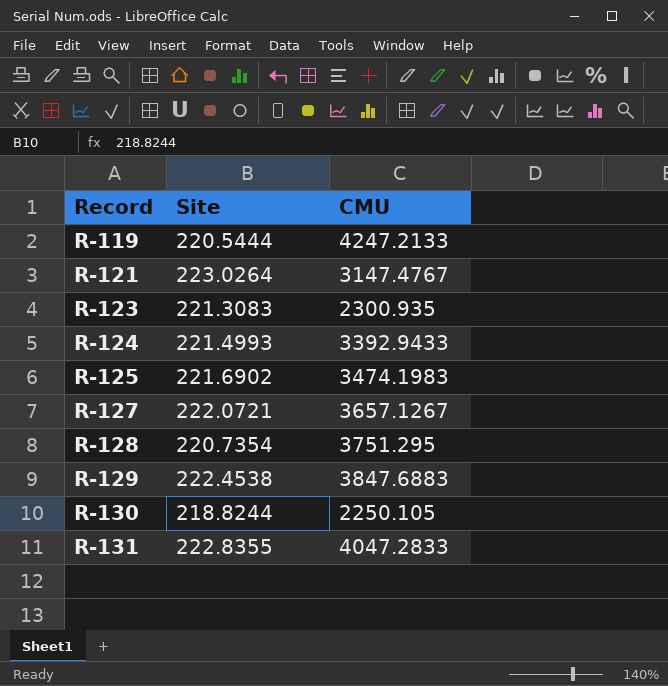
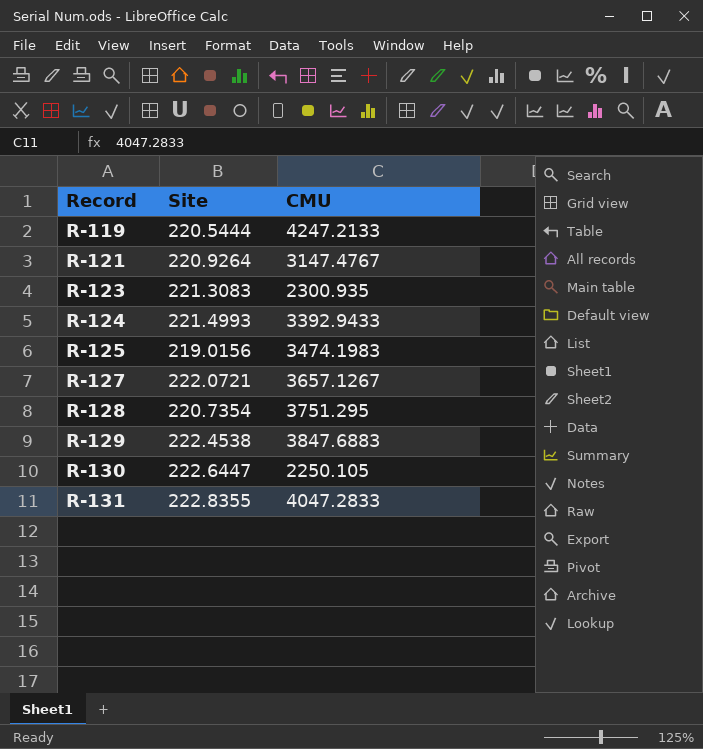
R-121 | Site: 223.0264 -> 220.9264
R-125 | Site: 221.6902 -> 219.0156
R-130 | Site: 218.8244 -> 222.6447

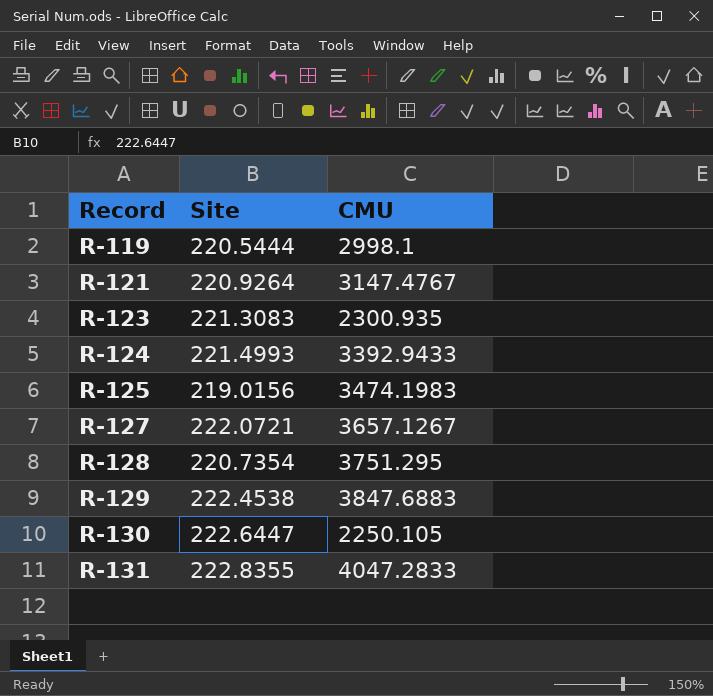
R-119 | CMU: 4247.2133 -> 2998.1

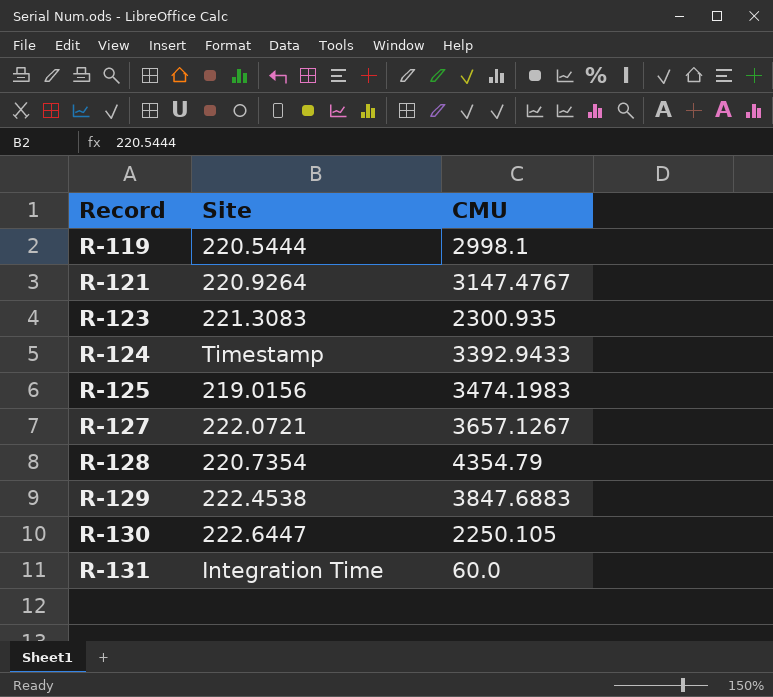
R-124 | Site: 221.4993 -> Timestamp
R-128 | CMU: 3751.295 -> 4354.79
R-131 | Site: 222.8355 -> Integration Time
R-131 | CMU: 4047.2833 -> 60.0

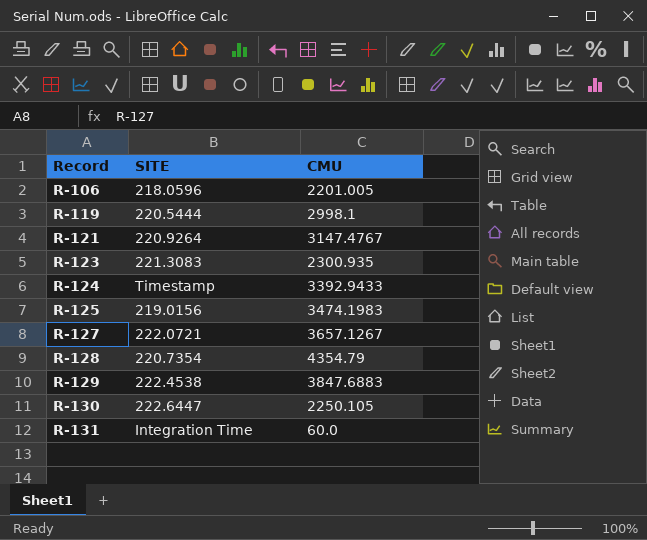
column name: Site -> SITE
row R-106: none -> 218.0596 | 2201.005

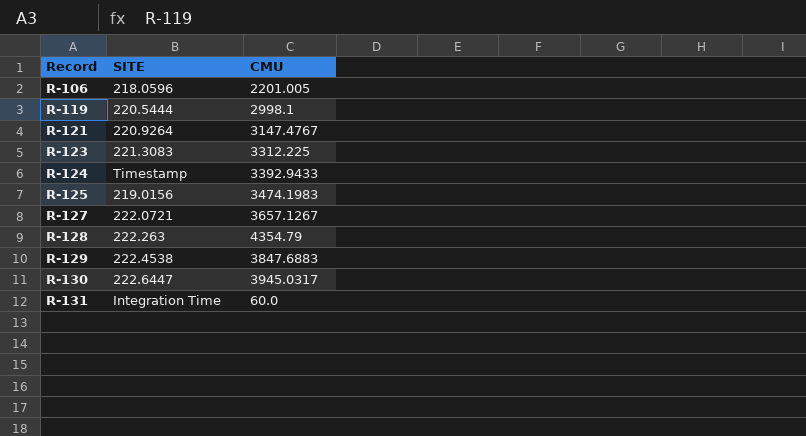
R-123 | CMU: 2300.935 -> 3312.225
R-128 | SITE: 220.7354 -> 222.263
R-130 | CMU: 2250.105 -> 3945.0317

